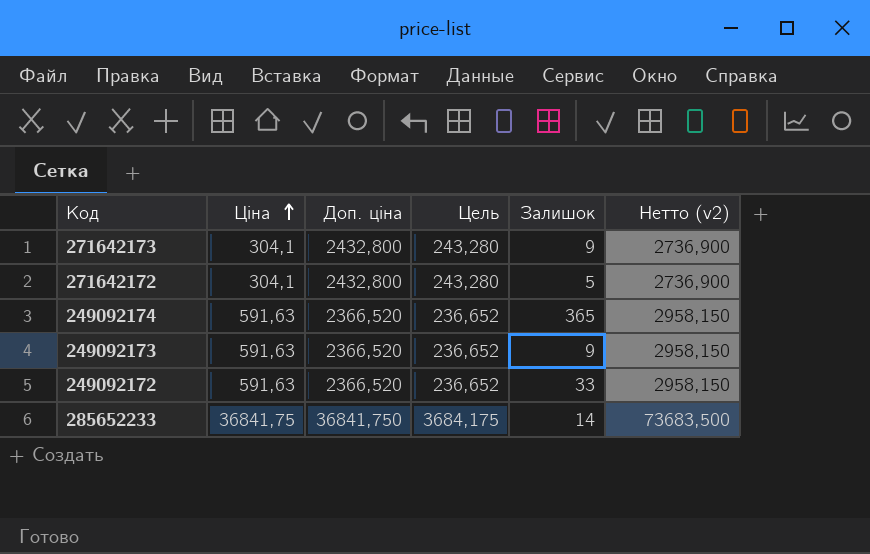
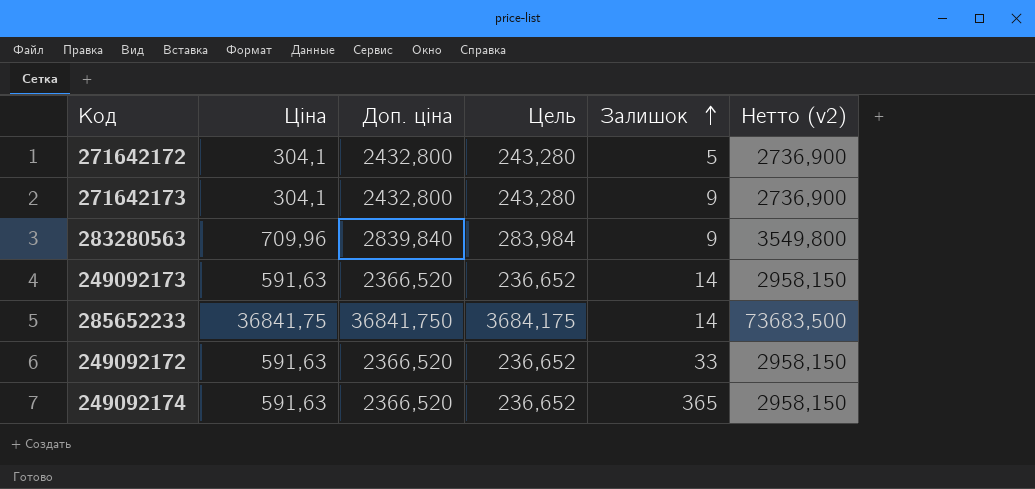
row order: Ціна ascending -> Залишок ascending
row 283280563: none -> 709,96 | 2839,840 | 283,984 | 9 | 3549,800
249092173 | Залишок: 9 -> 14

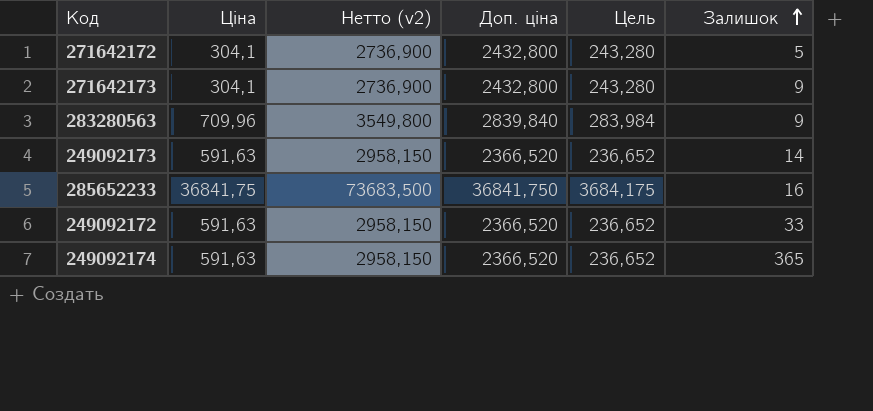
column Нетто (v2) | position: 6 -> 3
285652233 | Залишок: 14 -> 16

